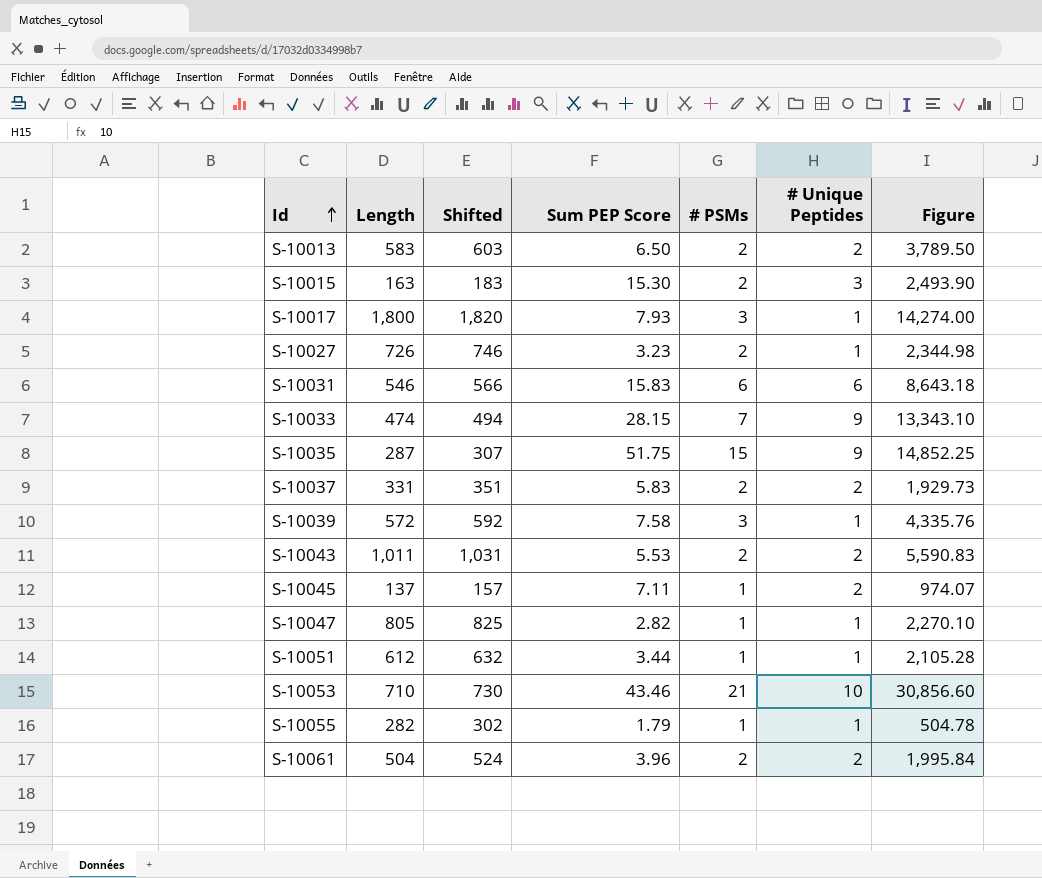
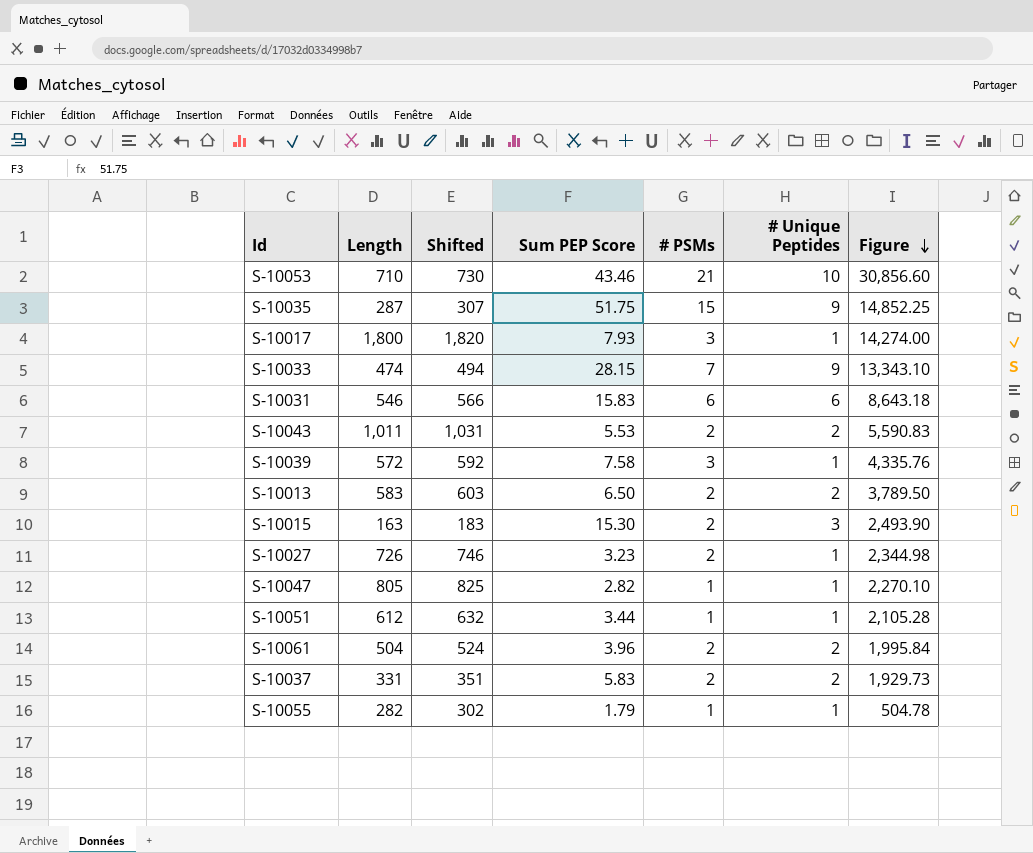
row order: Id ascending -> Figure descending
row S-10045: 137 | 157 | 7.11 | 1 | 2 | 974.07 -> none

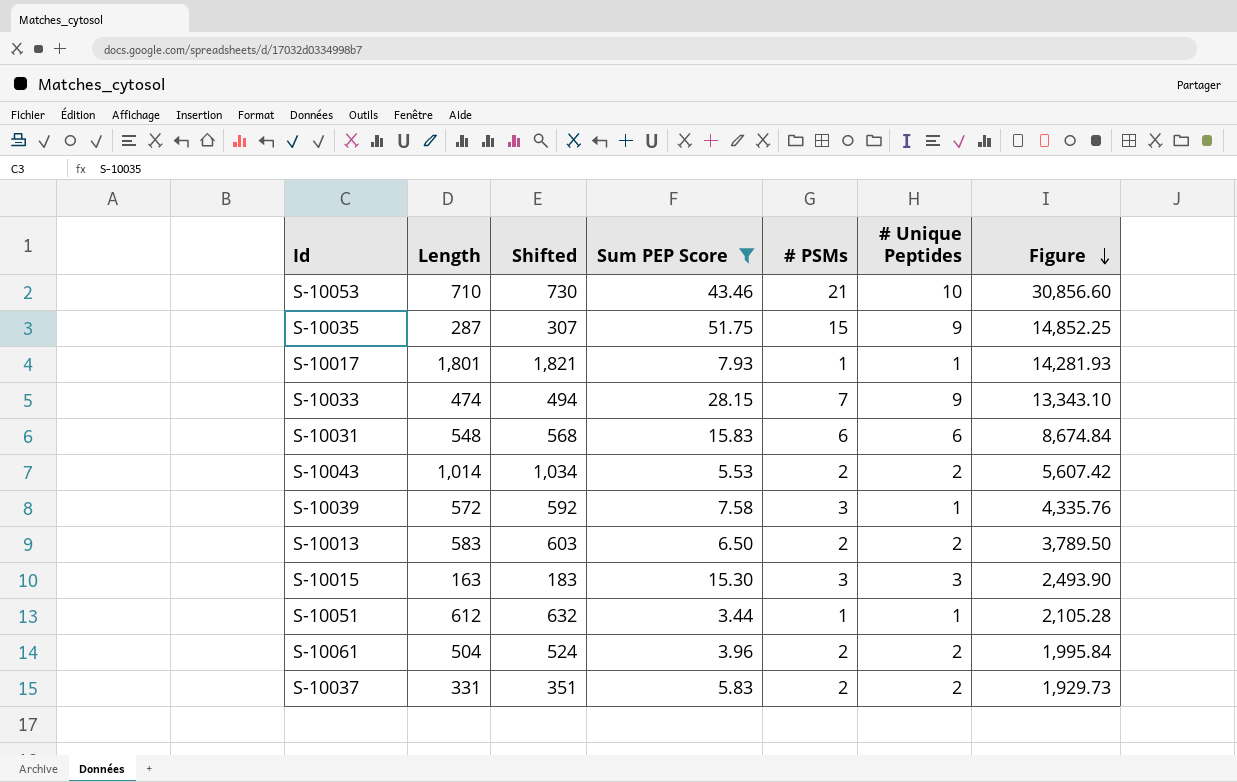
filter: none -> Sum PEP Score >= 3.44
S-10017 | Length: 1,800 -> 1,801
S-10017 | Shifted: 1,820 -> 1,821
S-10017 | # PSMs: 3 -> 1
S-10017 | Figure: 14,274.00 -> 14,281.93
S-10031 | Length: 546 -> 548
S-10031 | Shifted: 566 -> 568
S-10031 | Figure: 8,643.18 -> 8,674.84
S-10043 | Length: 1,011 -> 1,014
S-10043 | Shifted: 1,031 -> 1,034
S-10043 | Figure: 5,590.83 -> 5,607.42
S-10015 | # PSMs: 2 -> 3

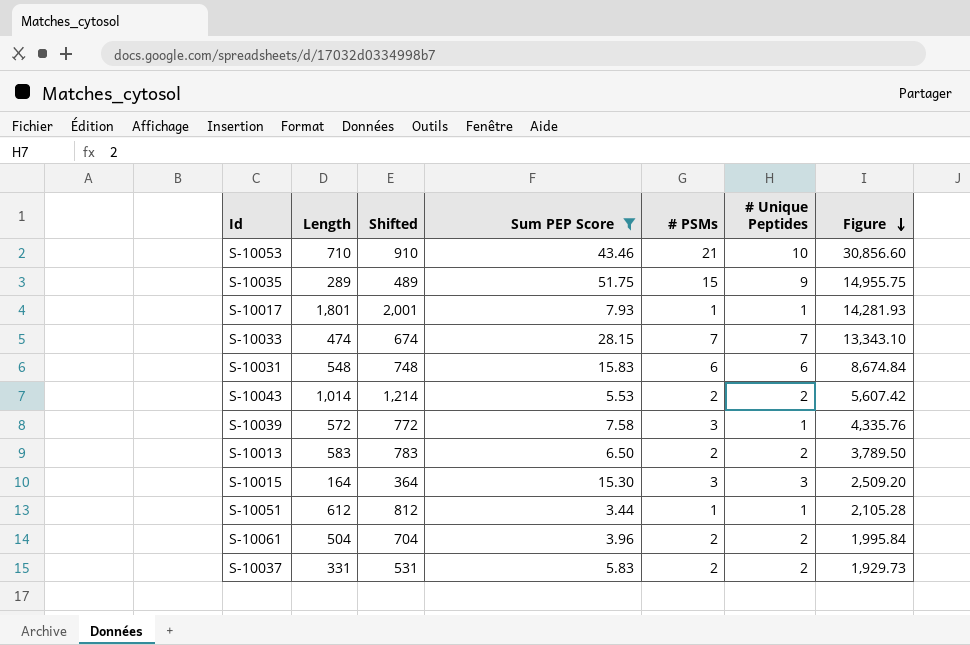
column Shifted | formula: [Length] + 20 -> [Length] + 200
S-10035 | Length: 287 -> 289
S-10035 | Figure: 14,852.25 -> 14,955.75
S-10033 | # Unique Peptides: 9 -> 7
S-10015 | Length: 163 -> 164
S-10015 | Figure: 2,493.90 -> 2,509.20

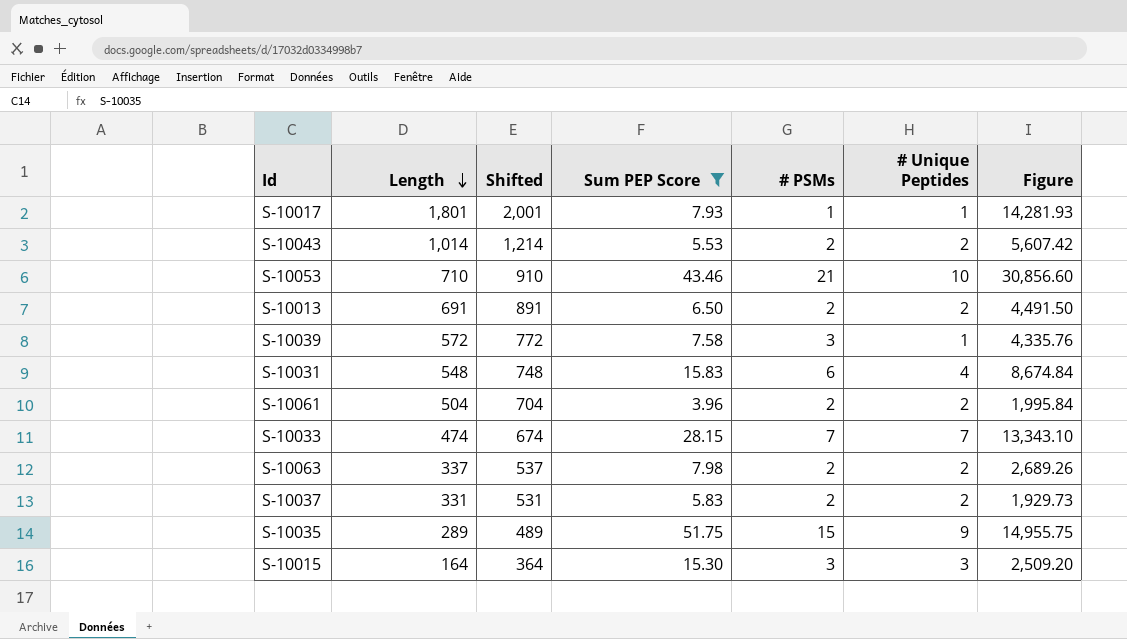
row order: Figure descending -> Length descending
row S-10051: 612 | 812 | 3.44 | 1 | 1 | 2,105.28 -> none
S-10013 | Length: 583 -> 691
S-10013 | Shifted: 783 -> 891
S-10013 | Figure: 3,789.50 -> 4,491.50
S-10031 | # Unique Peptides: 6 -> 4
row S-10063: none -> 337 | 537 | 7.98 | 2 | 2 | 2,689.26

